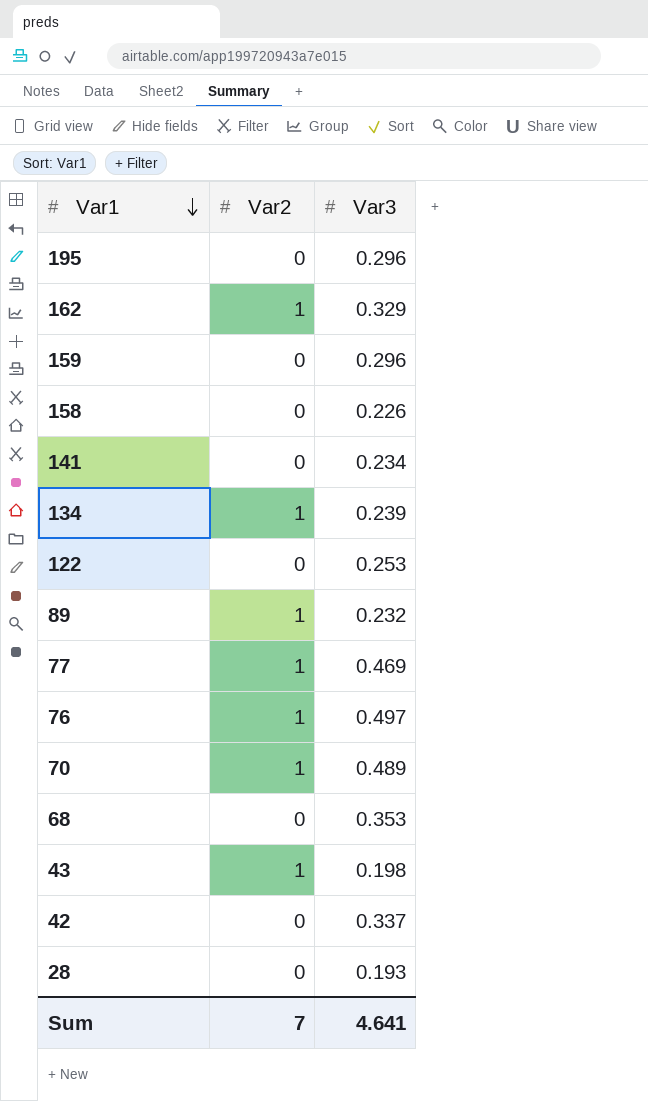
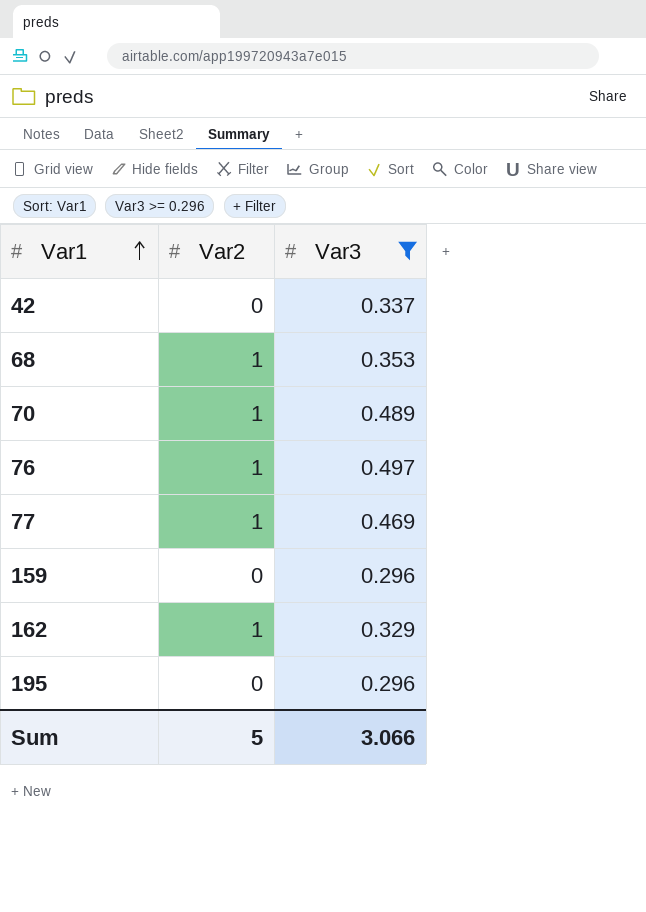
filter: none -> Var3 >= 0.296
row order: Var1 descending -> Var1 ascending
68 | Var2: 0 -> 1
Sum | Var2: 7 -> 5
Sum | Var3: 4.641 -> 3.066

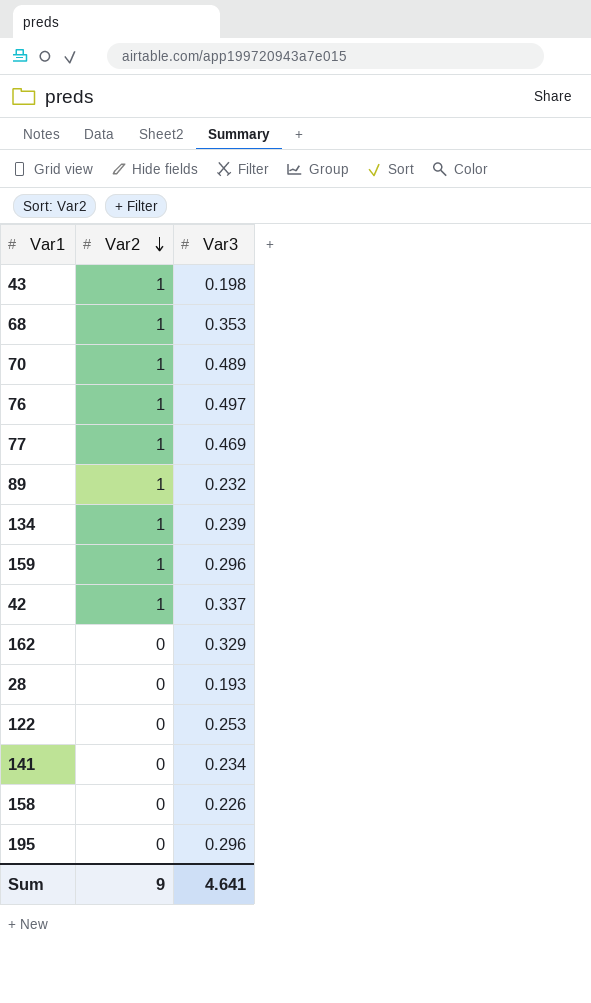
filter: Var3 >= 0.296 -> none
row order: Var1 ascending -> Var2 descending
159 | Var2: 0 -> 1
42 | Var2: 0 -> 1
162 | Var2: 1 -> 0
Sum | Var2: 5 -> 9
Sum | Var3: 3.066 -> 4.641

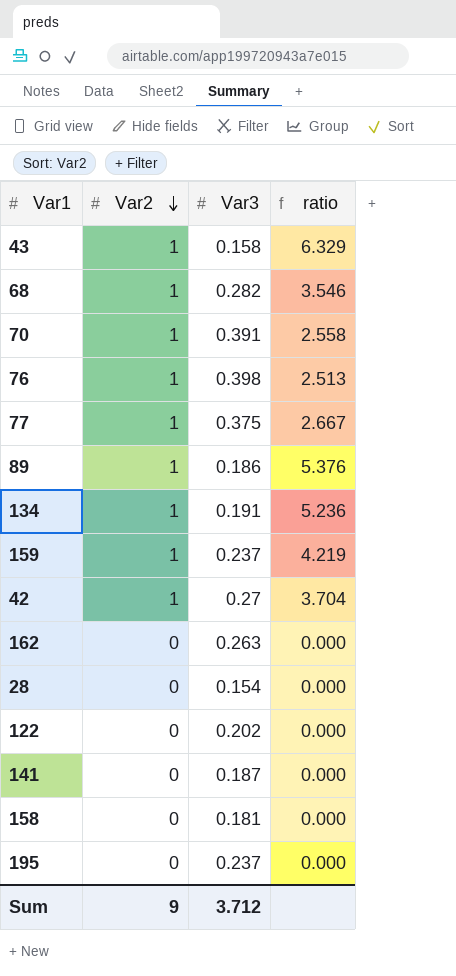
column ratio | formula: none -> [Var2] / [Var3]
43 | Var3: 0.198 -> 0.158
68 | Var3: 0.353 -> 0.282
70 | Var3: 0.489 -> 0.391
76 | Var3: 0.497 -> 0.398
77 | Var3: 0.469 -> 0.375
89 | Var3: 0.232 -> 0.186
134 | Var3: 0.239 -> 0.191
159 | Var3: 0.296 -> 0.237
42 | Var3: 0.337 -> 0.27
162 | Var3: 0.329 -> 0.263
28 | Var3: 0.193 -> 0.154
122 | Var3: 0.253 -> 0.202
141 | Var3: 0.234 -> 0.187
158 | Var3: 0.226 -> 0.181
195 | Var3: 0.296 -> 0.237
Sum | Var3: 4.641 -> 3.712

